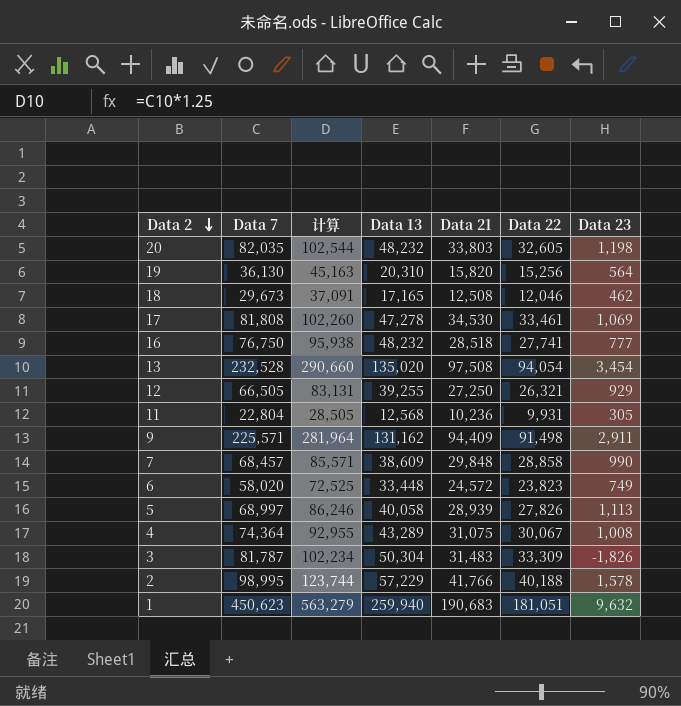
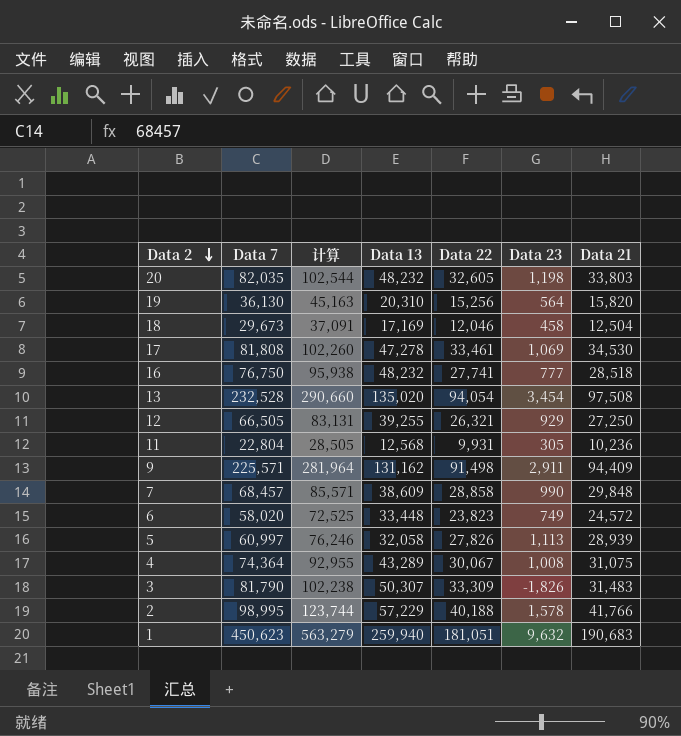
column Data 21 | position: 5 -> 7
18 | Data 13: 17,165 -> 17,169
18 | Data 23: 462 -> 458
18 | Data 21: 12,508 -> 12,504
5 | Data 7: 68,997 -> 60,997
5 | 计算: 86,246 -> 76,246
5 | Data 13: 40,058 -> 32,058
3 | Data 7: 81,787 -> 81,790
3 | 计算: 102,234 -> 102,238
3 | Data 13: 50,304 -> 50,307

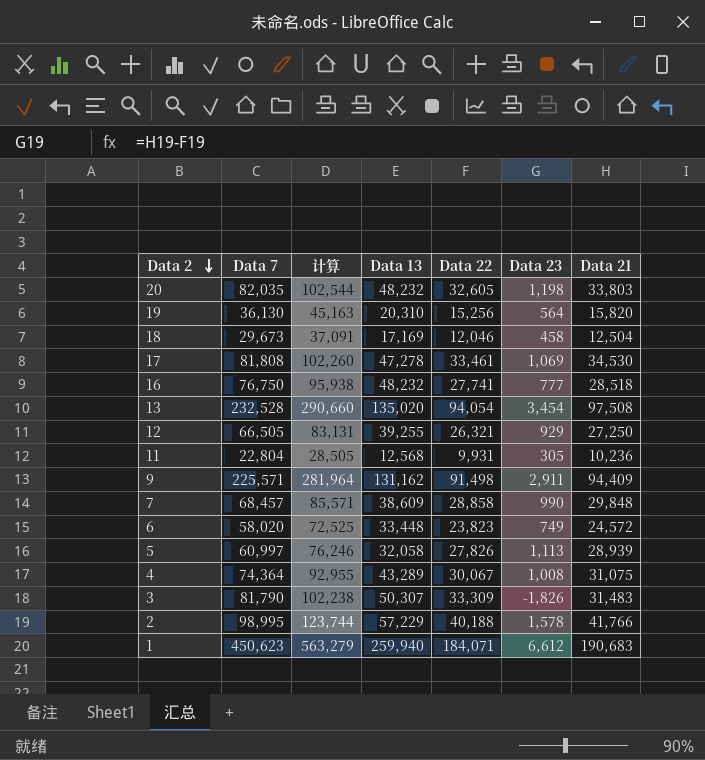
1 | Data 22: 181,051 -> 184,071
1 | Data 23: 9,632 -> 6,612

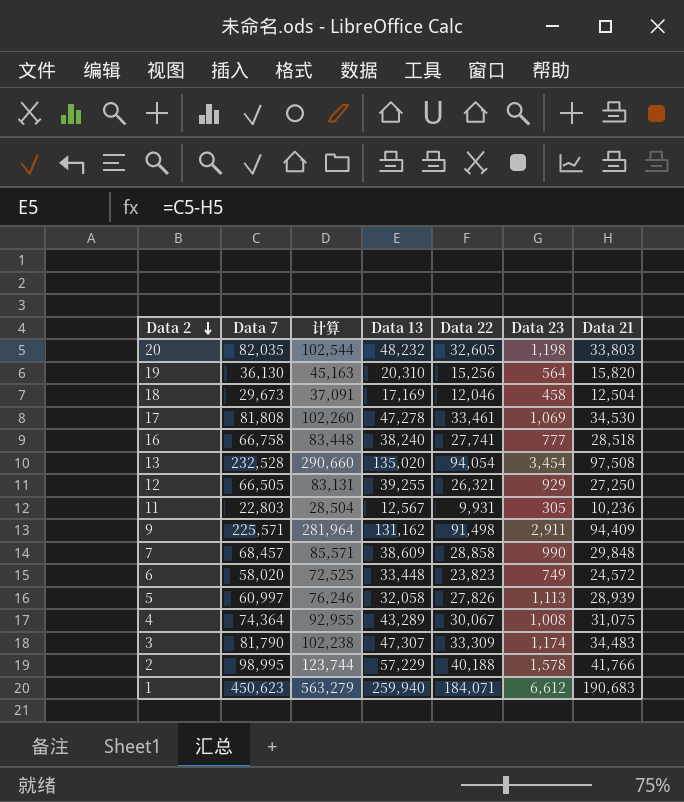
16 | Data 7: 76,750 -> 66,758
16 | 计算: 95,938 -> 83,448
16 | Data 13: 48,232 -> 38,240
11 | Data 7: 22,804 -> 22,803
11 | 计算: 28,505 -> 28,504
11 | Data 13: 12,568 -> 12,567
3 | Data 13: 50,307 -> 47,307
3 | Data 23: -1,826 -> 1,174
3 | Data 21: 31,483 -> 34,483

